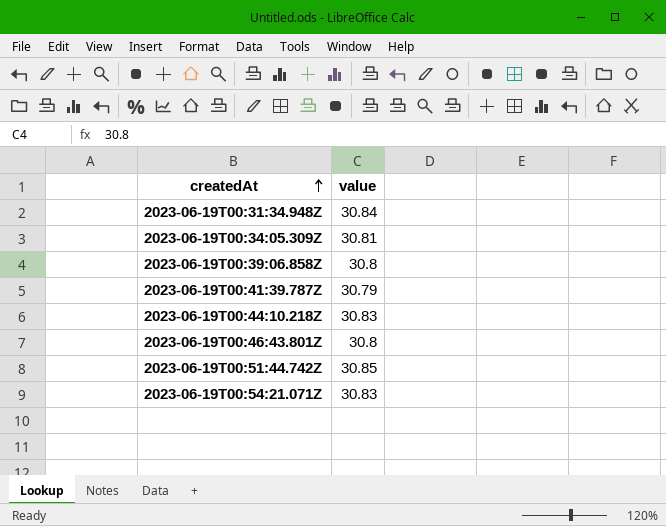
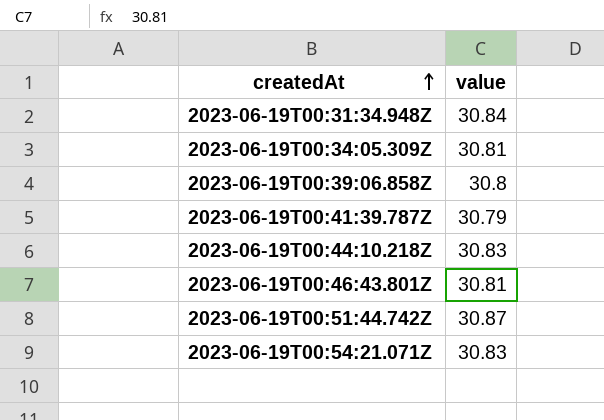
2023-06-19T00:46:43.801Z | value: 30.8 -> 30.81
2023-06-19T00:51:44.742Z | value: 30.85 -> 30.87

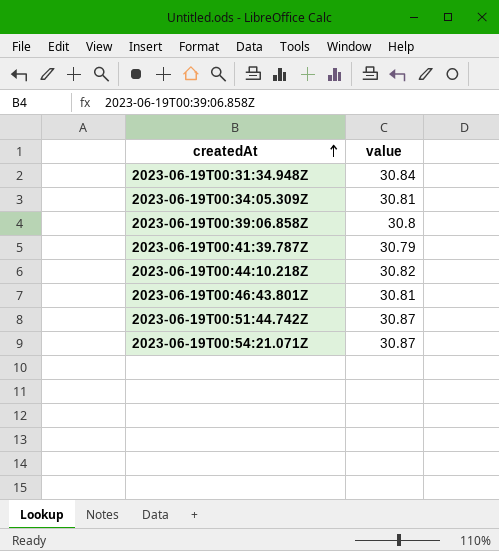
2023-06-19T00:44:10.218Z | value: 30.83 -> 30.82
2023-06-19T00:54:21.071Z | value: 30.83 -> 30.87

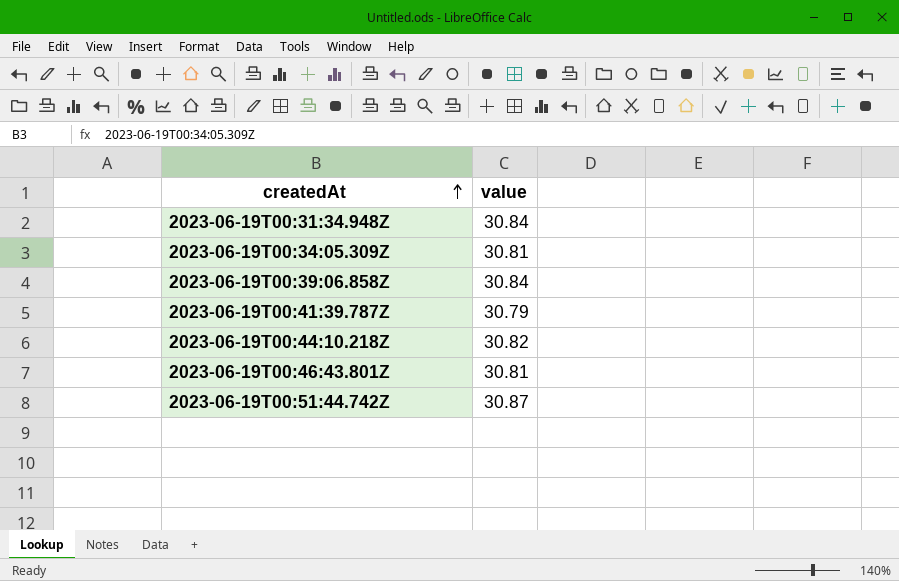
row 2023-06-19T00:54:21.071Z: 30.87 -> none
2023-06-19T00:39:06.858Z | value: 30.8 -> 30.84

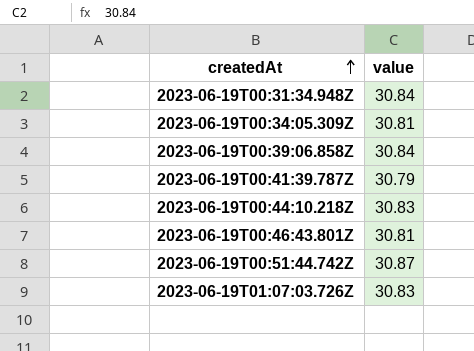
2023-06-19T00:44:10.218Z | value: 30.82 -> 30.83
row 2023-06-19T01:07:03.726Z: none -> 30.83

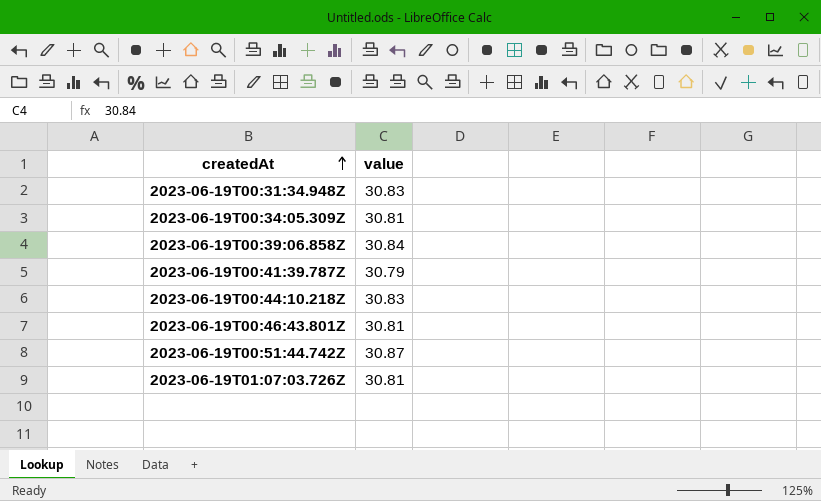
2023-06-19T00:31:34.948Z | value: 30.84 -> 30.83
2023-06-19T01:07:03.726Z | value: 30.83 -> 30.81

